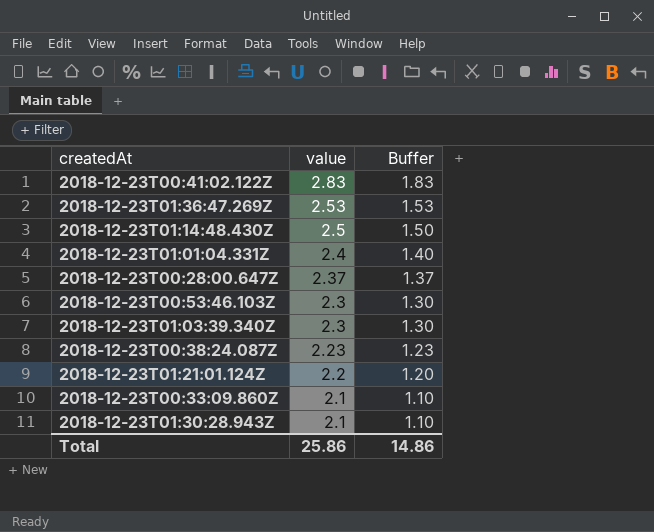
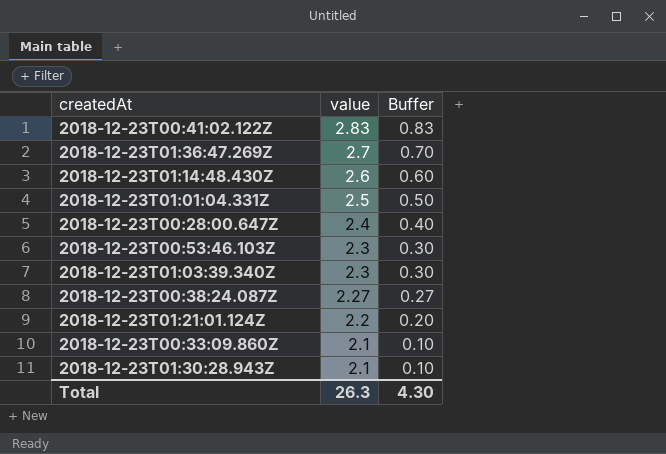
column Buffer | formula: [value] - 1 -> [value] - 2
2018-12-23T01:36:47.269Z | value: 2.53 -> 2.7
2018-12-23T01:14:48.430Z | value: 2.5 -> 2.6
2018-12-23T01:01:04.331Z | value: 2.4 -> 2.5
2018-12-23T00:28:00.647Z | value: 2.37 -> 2.4
2018-12-23T00:38:24.087Z | value: 2.23 -> 2.27
Total | value: 25.86 -> 26.3
Total | Buffer: 14.86 -> 4.30

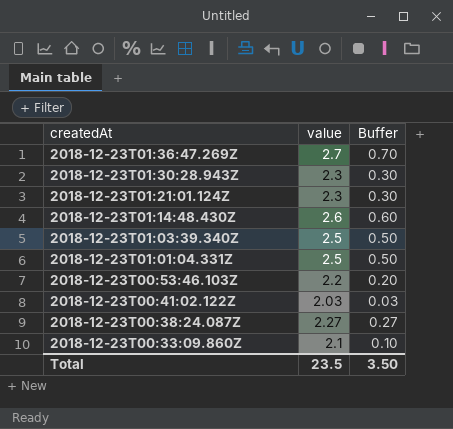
row order: value descending -> createdAt descending
row 2018-12-23T00:28:00.647Z: 2.4 | 0.40 -> none
2018-12-23T01:30:28.943Z | value: 2.1 -> 2.3
2018-12-23T01:30:28.943Z | Buffer: 0.10 -> 0.30
2018-12-23T01:21:01.124Z | value: 2.2 -> 2.3
2018-12-23T01:21:01.124Z | Buffer: 0.20 -> 0.30
2018-12-23T01:03:39.340Z | value: 2.3 -> 2.5
2018-12-23T01:03:39.340Z | Buffer: 0.30 -> 0.50
2018-12-23T00:53:46.103Z | value: 2.3 -> 2.2
2018-12-23T00:53:46.103Z | Buffer: 0.30 -> 0.20
2018-12-23T00:41:02.122Z | value: 2.83 -> 2.03
2018-12-23T00:41:02.122Z | Buffer: 0.83 -> 0.03
Total | value: 26.3 -> 23.5
Total | Buffer: 4.30 -> 3.50

